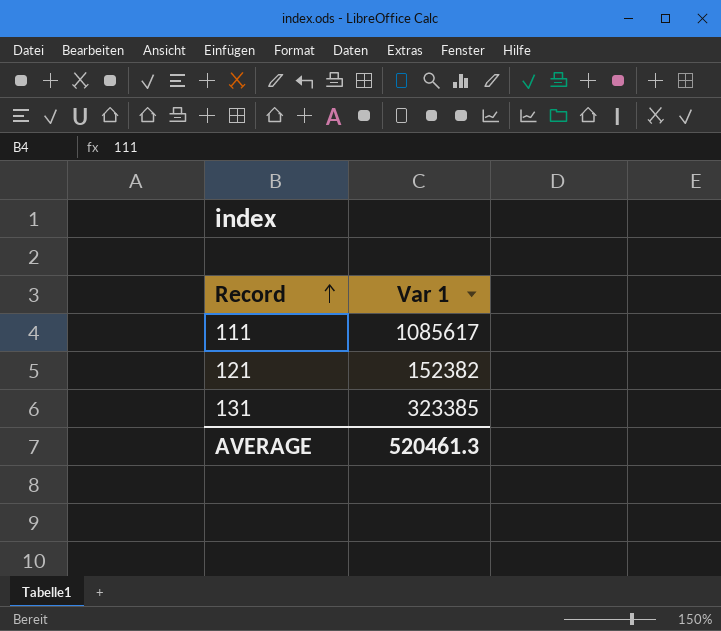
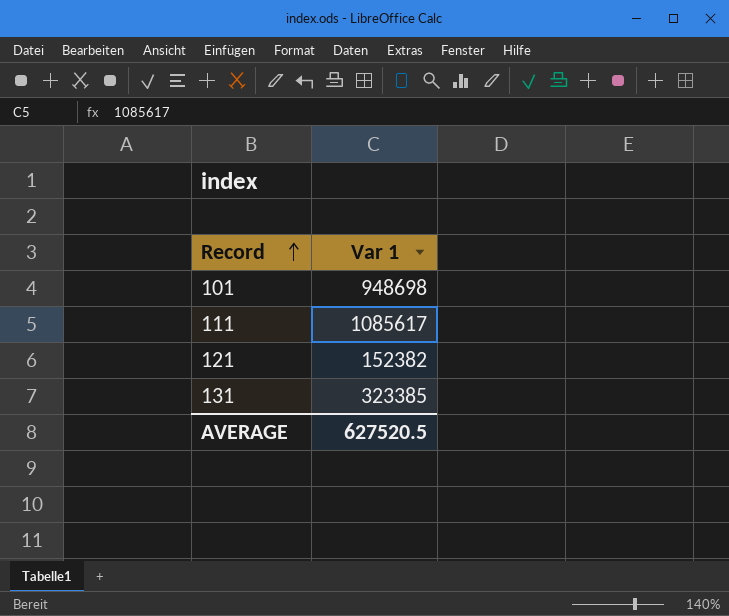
row 101: none -> 948698
AVERAGE | Var 1: 520461.3 -> 627520.5

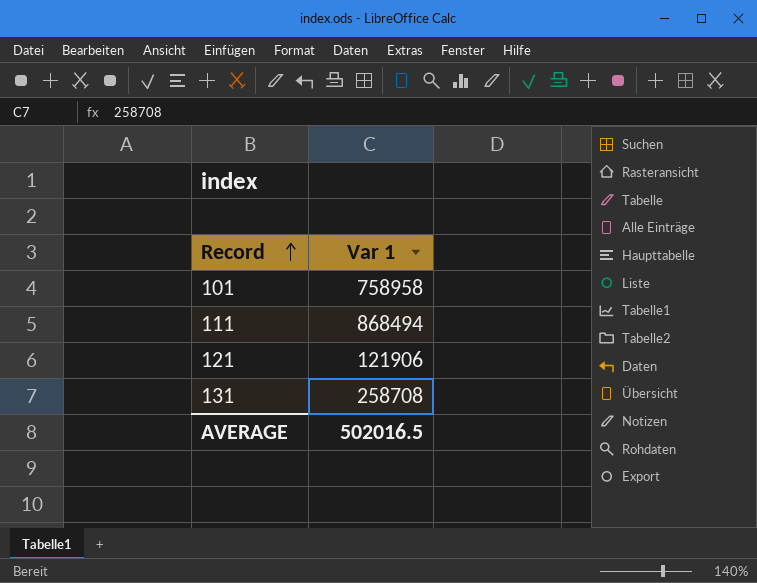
101 | Var 1: 948698 -> 758958
111 | Var 1: 1085617 -> 868494
121 | Var 1: 152382 -> 121906
131 | Var 1: 323385 -> 258708
AVERAGE | Var 1: 627520.5 -> 502016.5

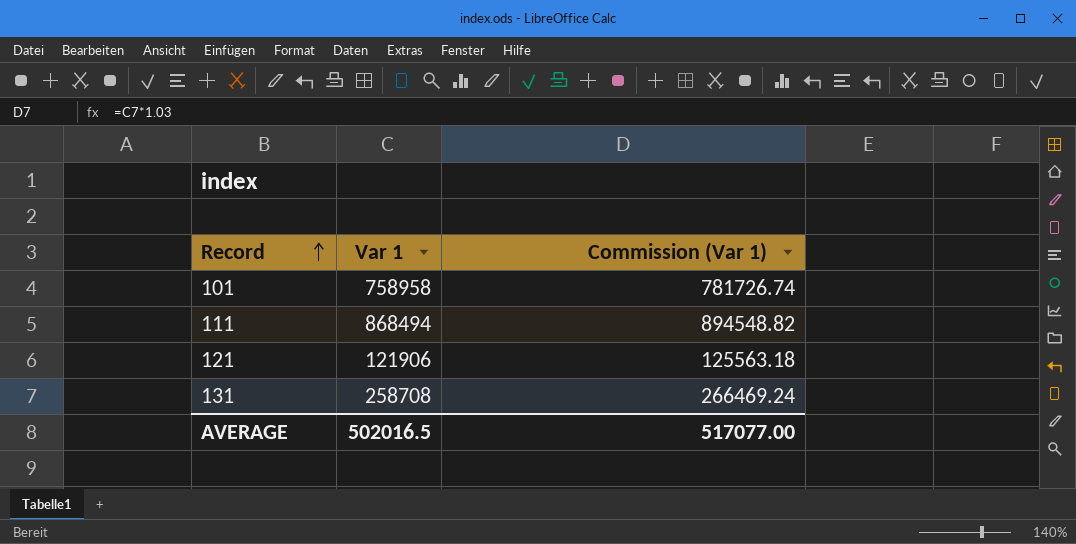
column Commission (Var 1) | formula: none -> [Var 1] * 1.03

